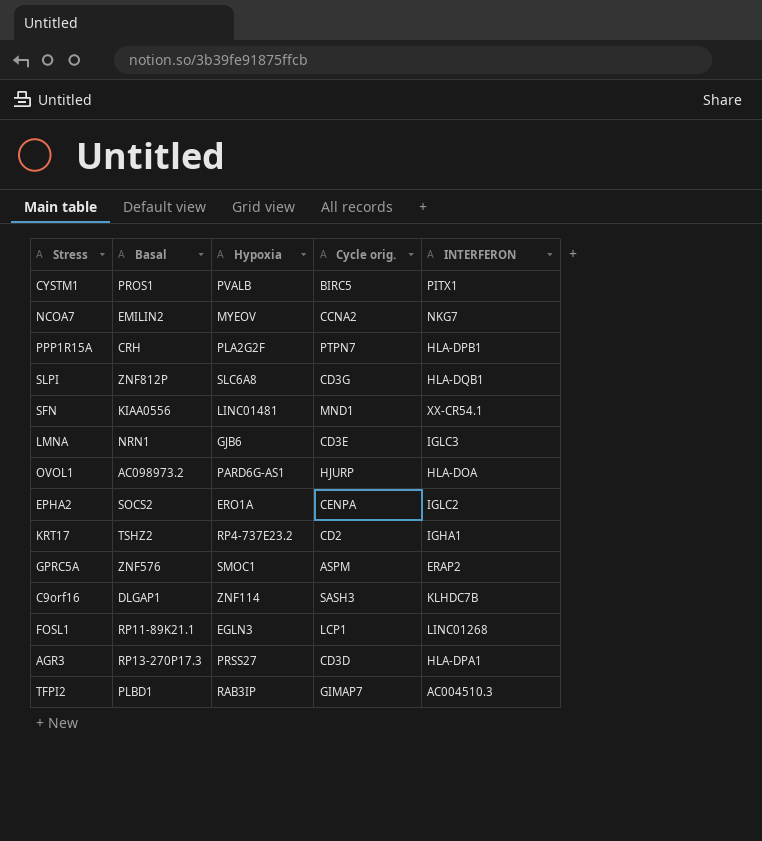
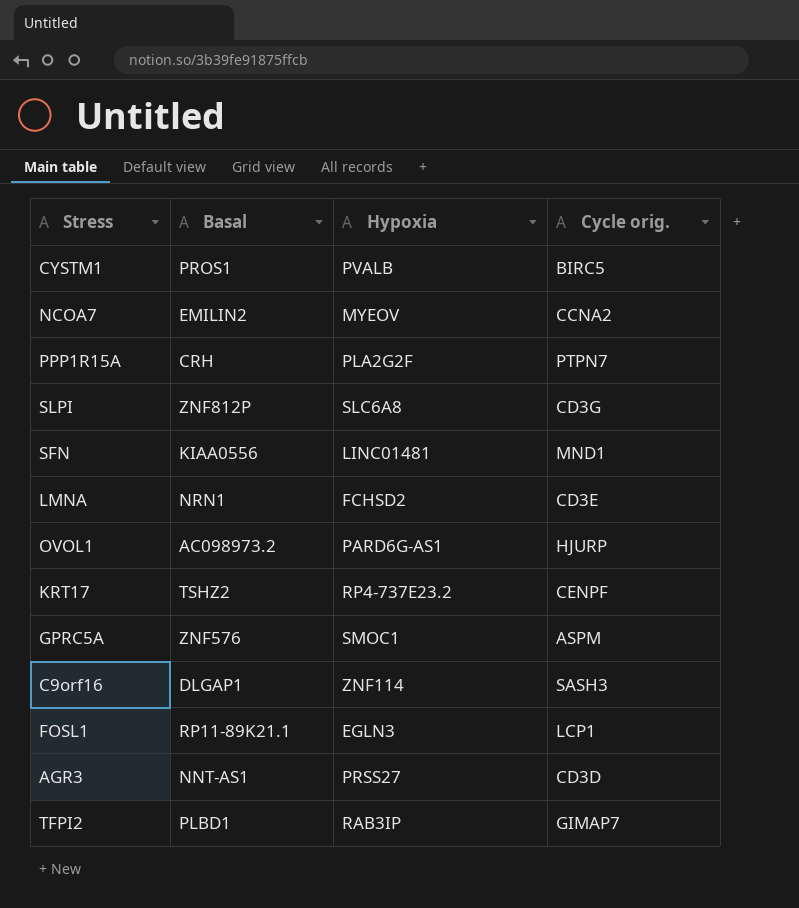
column INTERFERON | position: 5 -> none
row EPHA2: SOCS2 | ERO1A | CENPA | IGLC2 -> none
LMNA | Hypoxia: GJB6 -> FCHSD2
KRT17 | Cycle orig.: CD2 -> CENPF
AGR3 | Basal: RP13-270P17.3 -> NNT-AS1

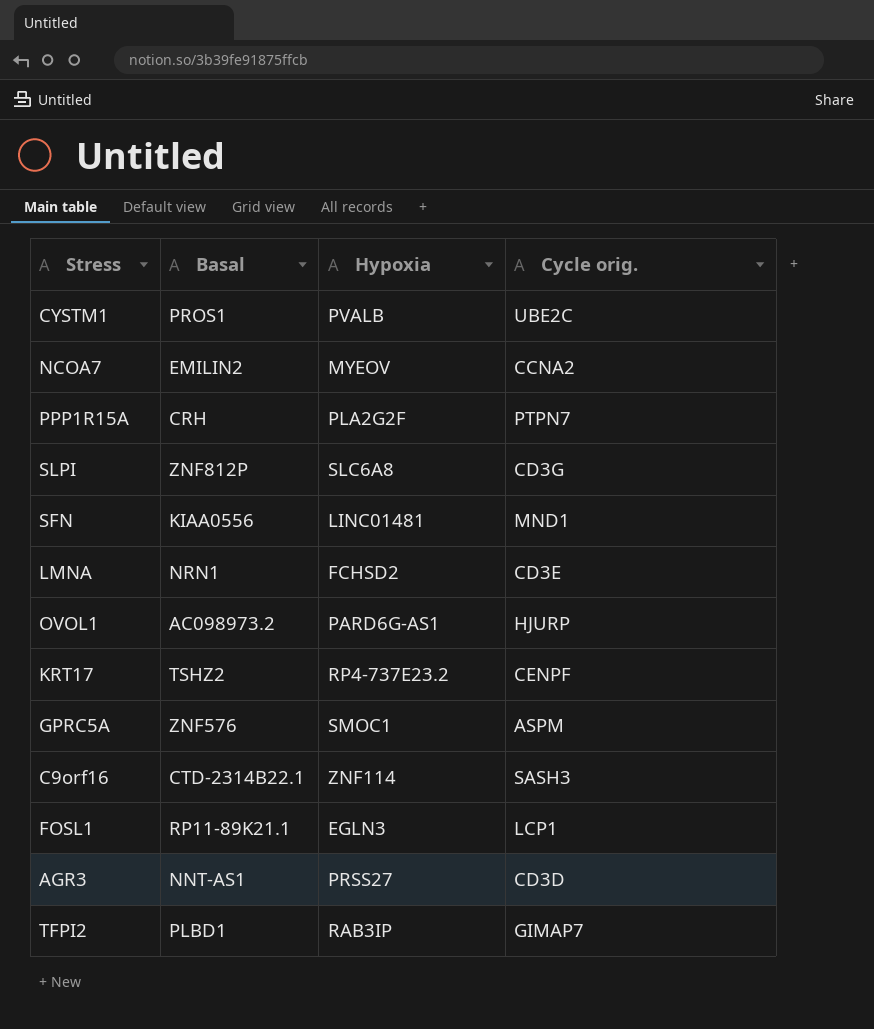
CYSTM1 | Cycle orig.: BIRC5 -> UBE2C
C9orf16 | Basal: DLGAP1 -> CTD-2314B22.1

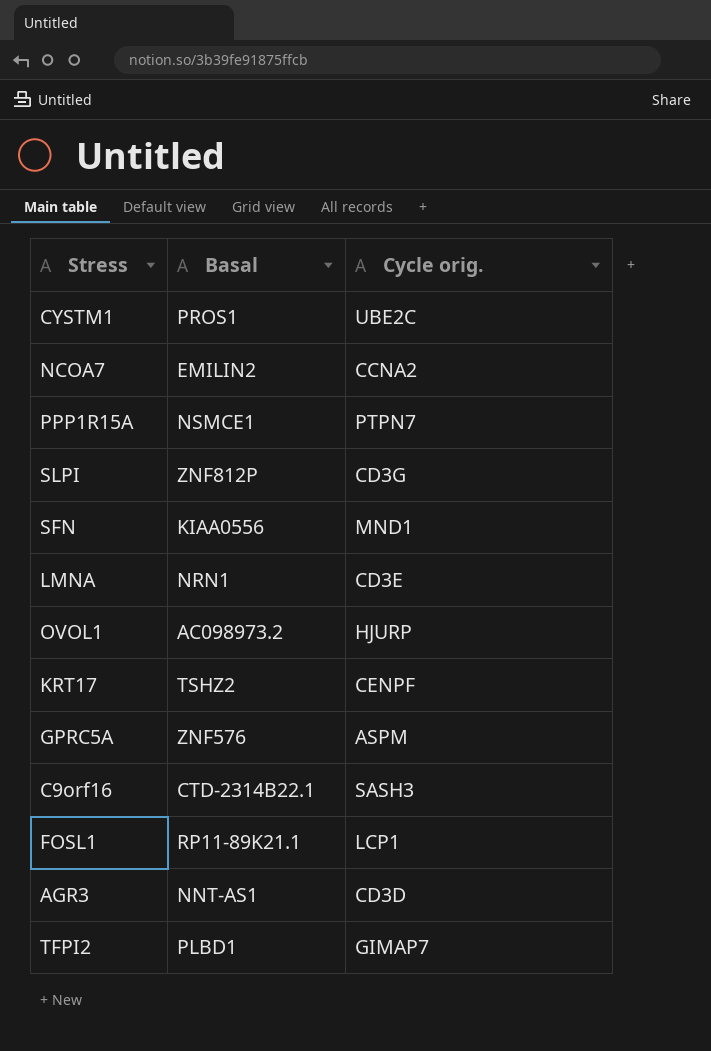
column Hypoxia | position: 3 -> none
PPP1R15A | Basal: CRH -> NSMCE1

